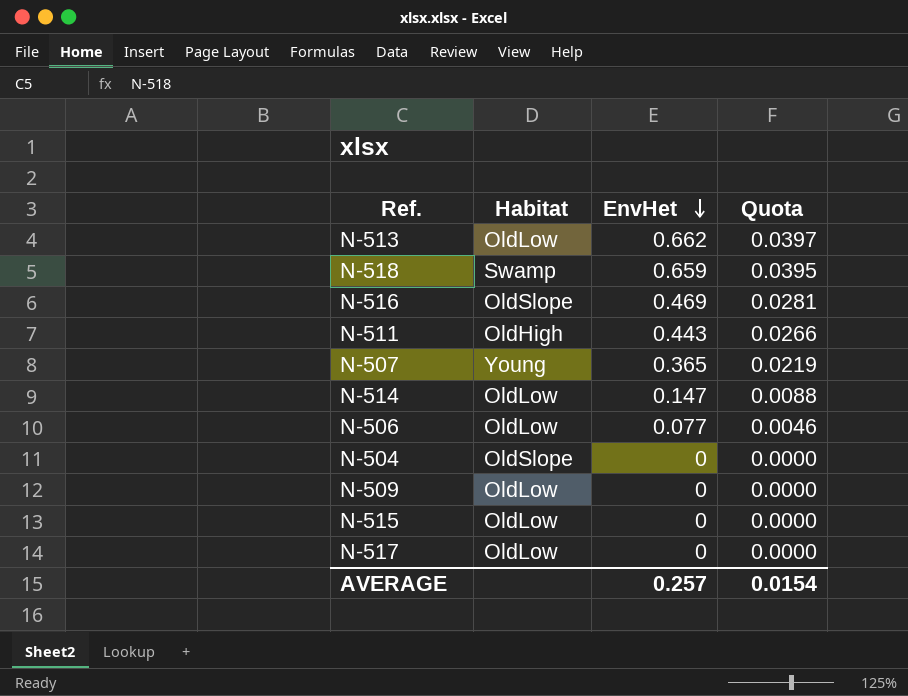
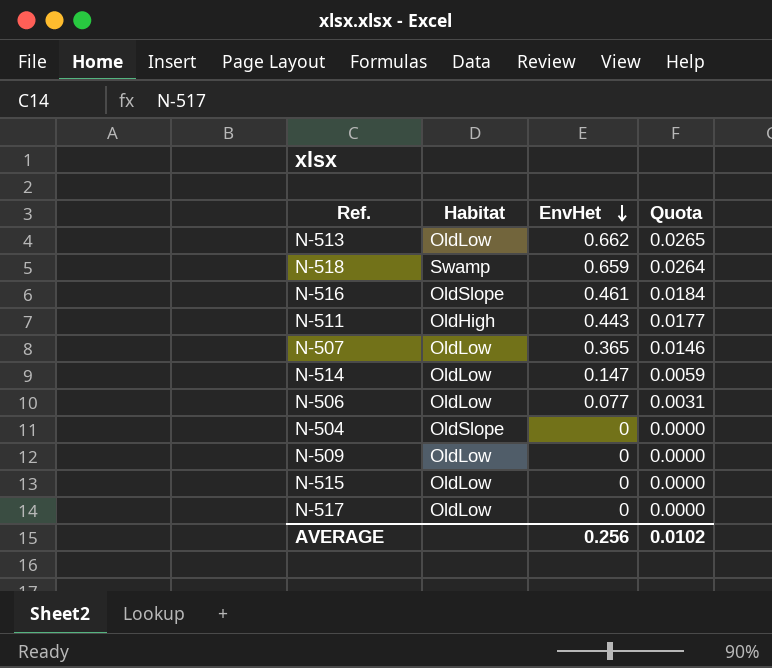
column Quota | formula: [EnvHet] * 0.06 -> [EnvHet] * 0.04
N-516 | EnvHet: 0.469 -> 0.461
N-507 | Habitat: Young -> OldLow
AVERAGE | EnvHet: 0.257 -> 0.256
AVERAGE | Quota: 0.0154 -> 0.0102

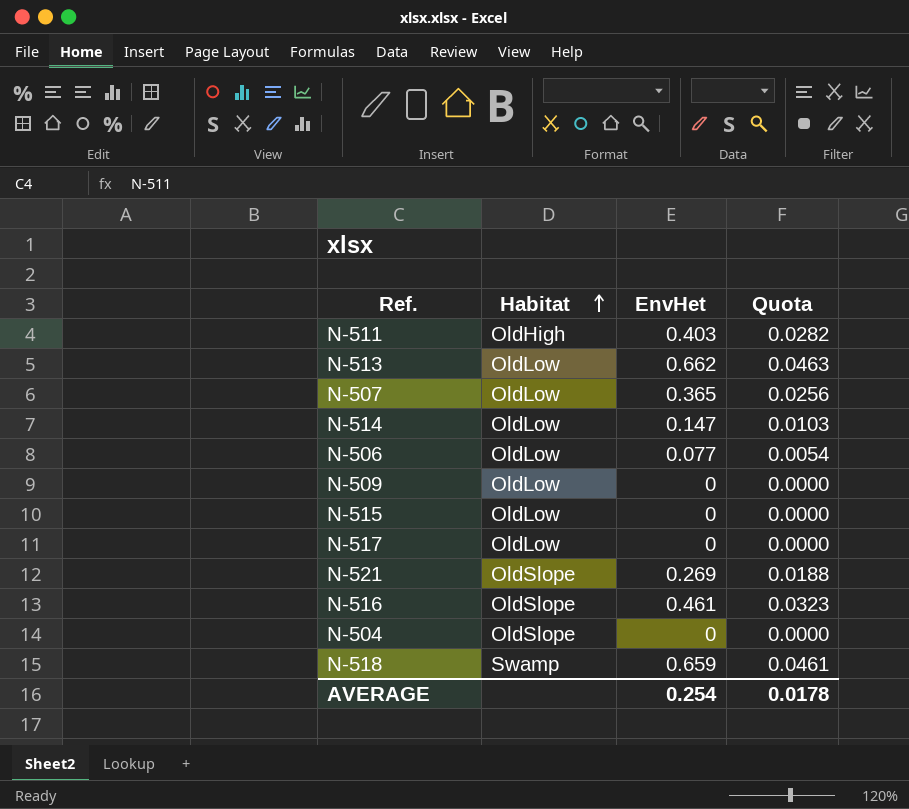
row order: EnvHet descending -> Habitat ascending
column Quota | formula: [EnvHet] * 0.04 -> [EnvHet] * 0.07
N-511 | EnvHet: 0.443 -> 0.403
row N-521: none -> OldSlope | 0.269 | 0.0188
AVERAGE | EnvHet: 0.256 -> 0.254
AVERAGE | Quota: 0.0102 -> 0.0178

